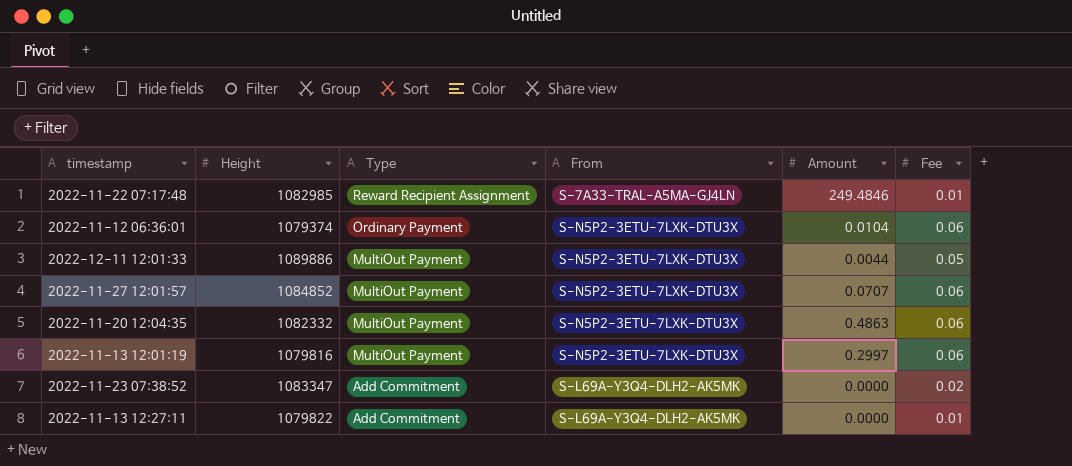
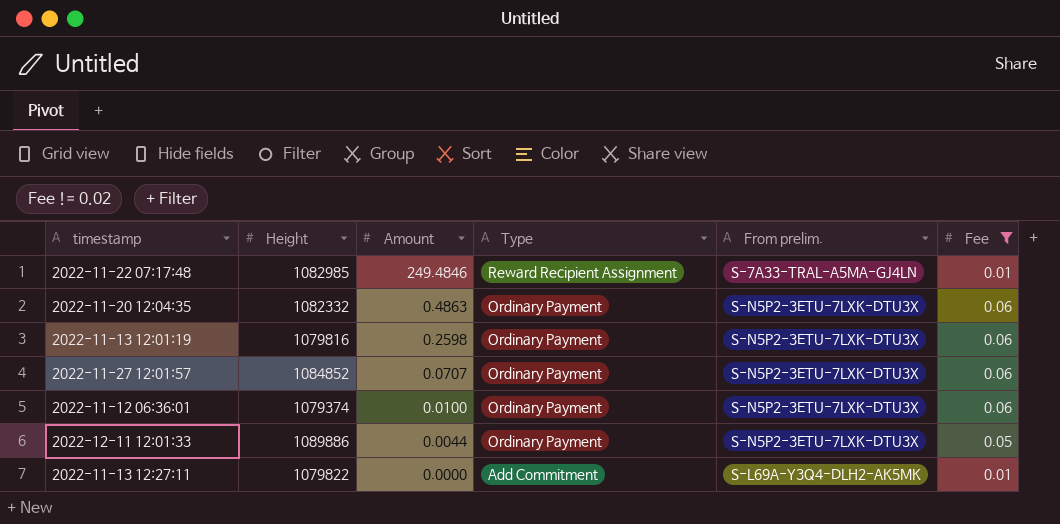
filter: none -> Fee != 0.02
row order: Type descending -> Amount descending
column Amount | position: 5 -> 3
column name: From -> From prelim.
2022-11-20 12:04:35 | Type: MultiOut Payment -> Ordinary Payment
2022-11-13 12:01:19 | Amount: 0.2997 -> 0.2598
2022-11-13 12:01:19 | Type: MultiOut Payment -> Ordinary Payment
2022-11-27 12:01:57 | Type: MultiOut Payment -> Ordinary Payment
2022-11-12 06:36:01 | Amount: 0.0104 -> 0.0100
2022-12-11 12:01:33 | Type: MultiOut Payment -> Ordinary Payment

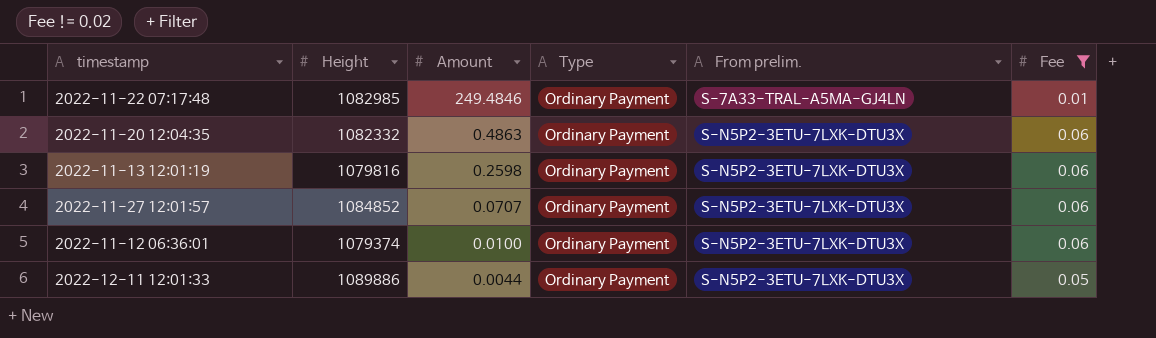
row 2022-11-13 12:27:11: 1079822 | 0.0000 | Add Commitment | S-L69A-Y3Q4-DLH2-AK5MK | 0.01 -> none
2022-11-22 07:17:48 | Type: Reward Recipient Assignment -> Ordinary Payment

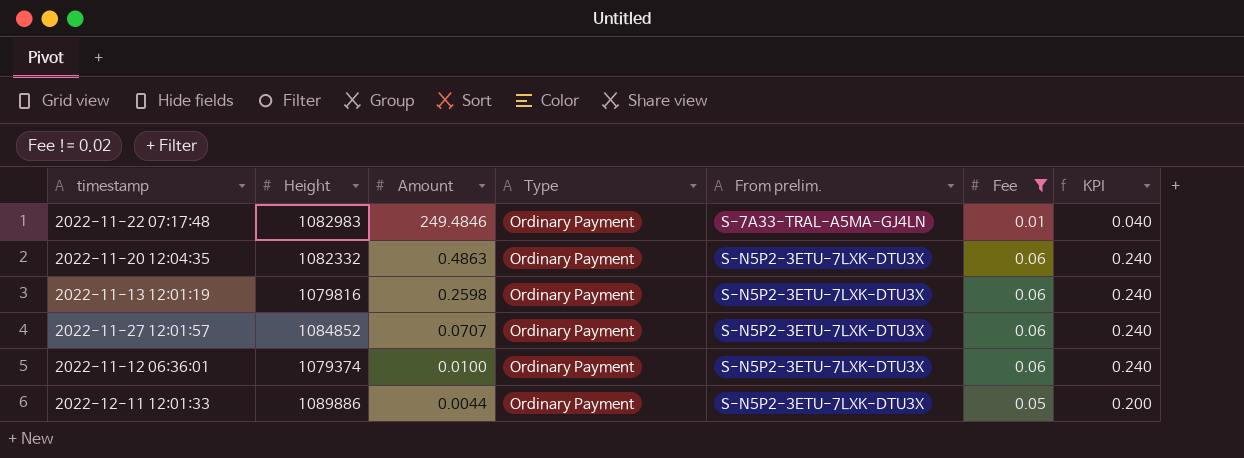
column KPI | formula: none -> [Fee] * 4
2022-11-22 07:17:48 | Height: 1082985 -> 1082983

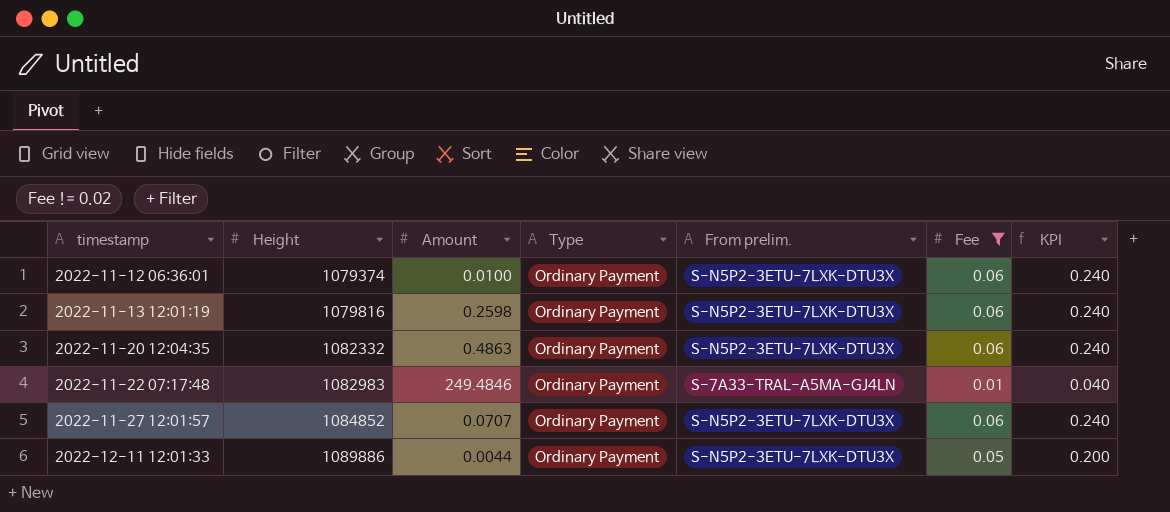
row order: Amount descending -> timestamp ascending

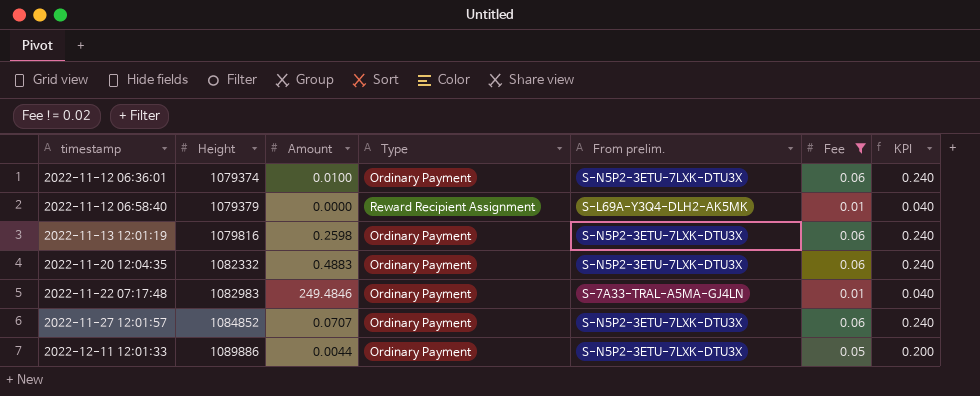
row 2022-11-12 06:58:40: none -> 1079379 | 0.0000 | Reward Recipient Assignment | S-L69A-Y3Q4-DLH2-AK5MK | 0.01 | 0.040
2022-11-20 12:04:35 | Amount: 0.4863 -> 0.4883

